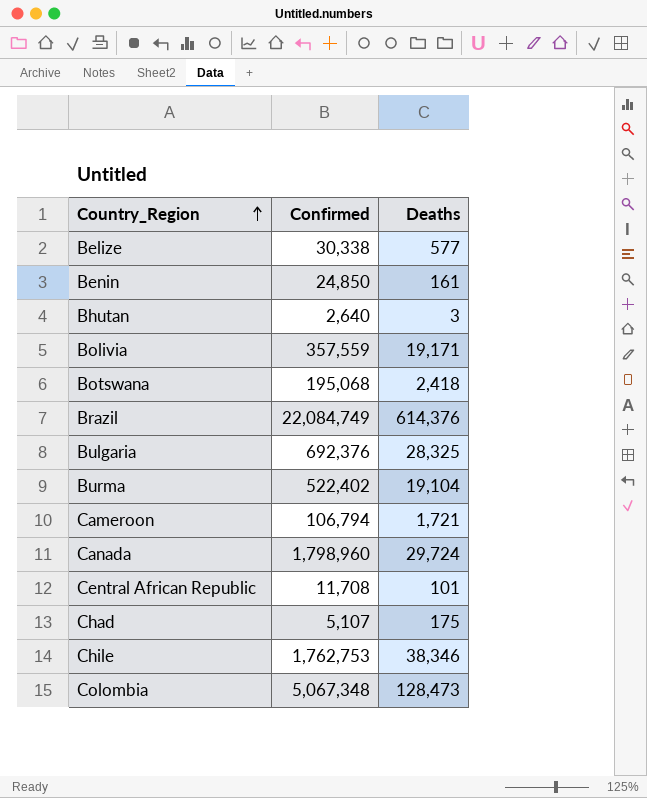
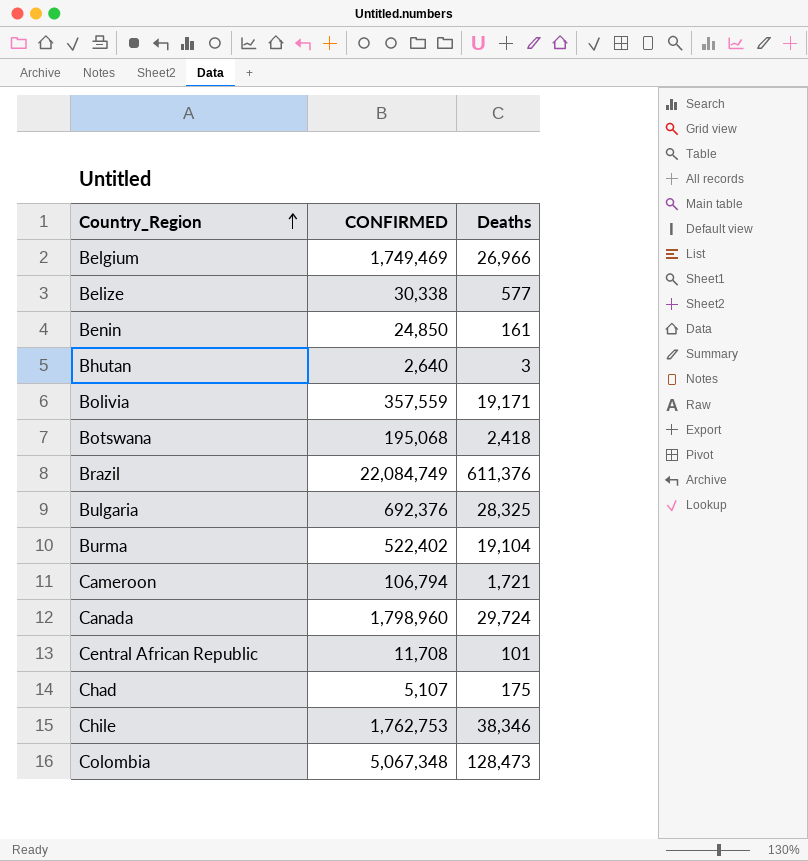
column name: Confirmed -> CONFIRMED
row Belgium: none -> 1,749,469 | 26,966
Brazil | Deaths: 614,376 -> 611,376

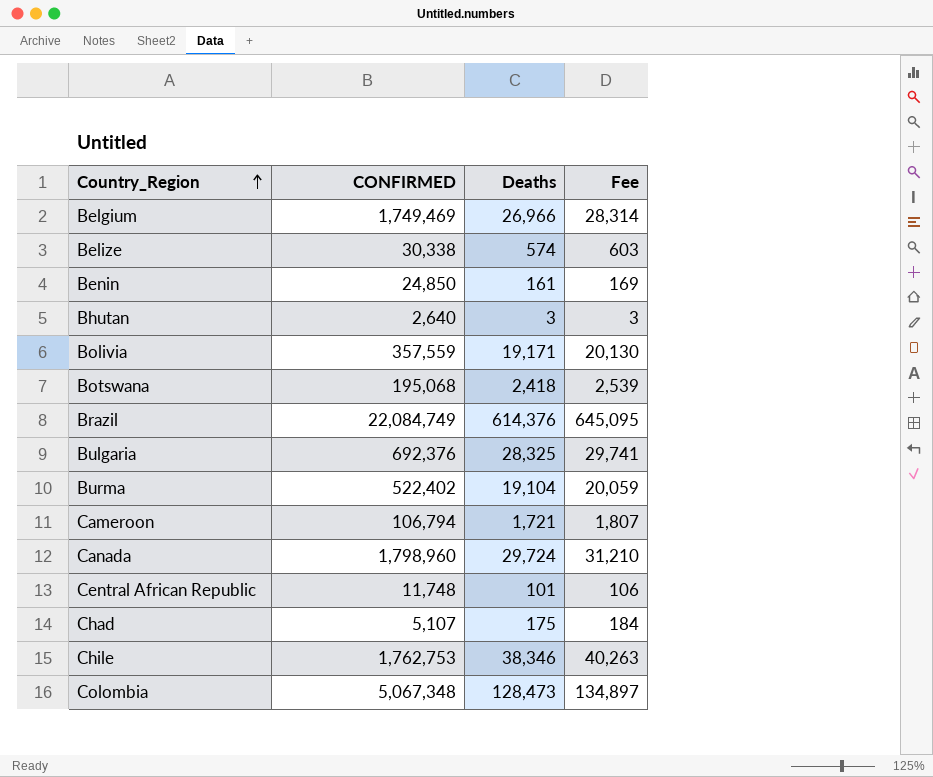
column Fee | formula: none -> [Deaths] * 1.05
Belize | Deaths: 577 -> 574
Brazil | Deaths: 611,376 -> 614,376
Central African Republic | CONFIRMED: 11,708 -> 11,748

